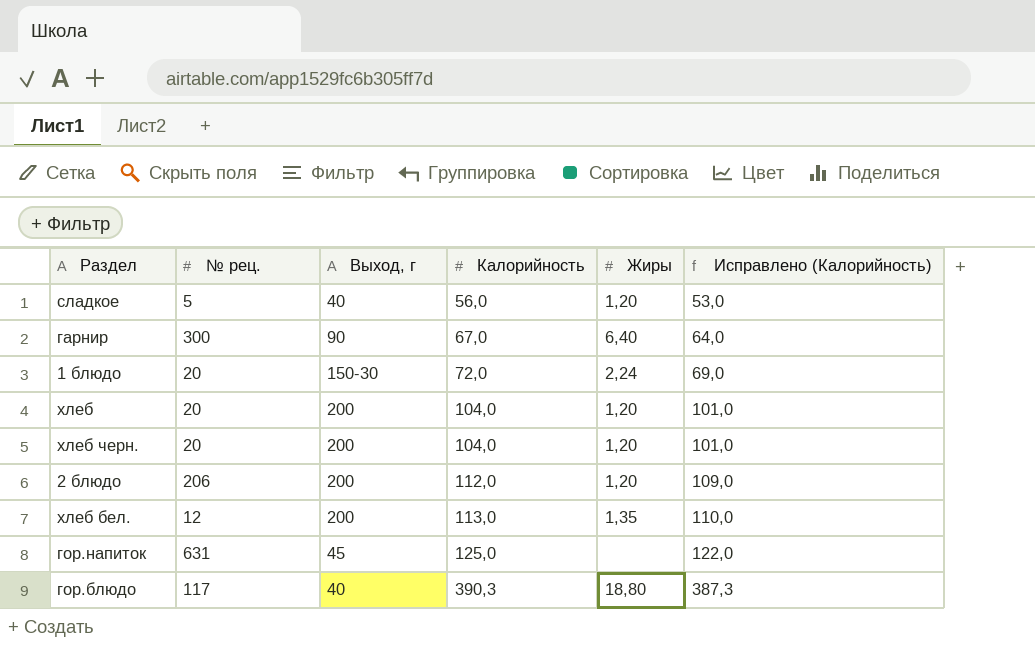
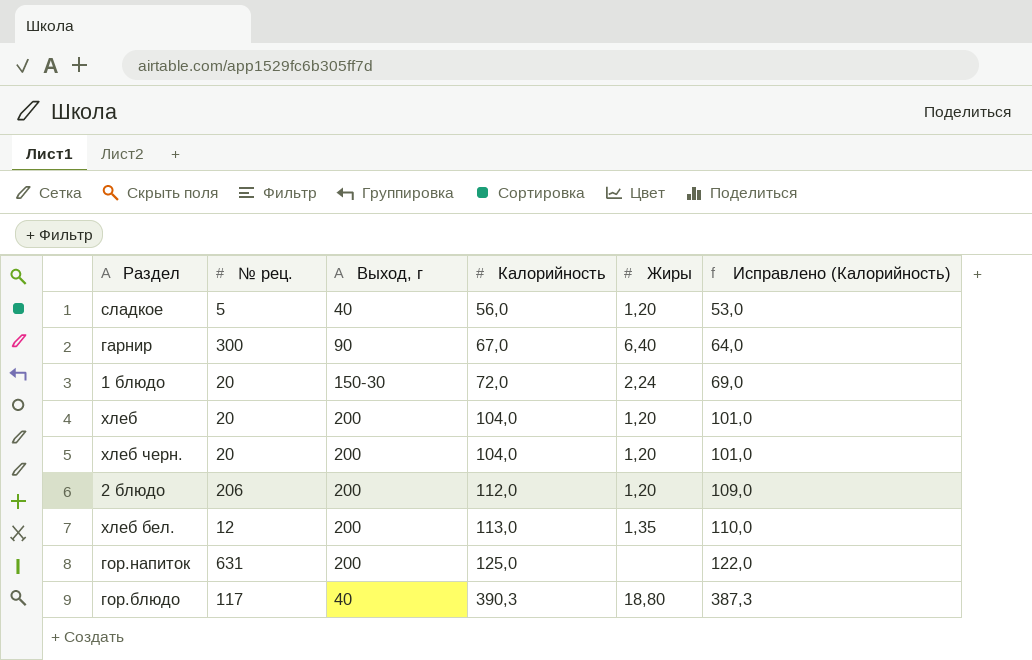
гор.напиток | Выход, г: 45 -> 200

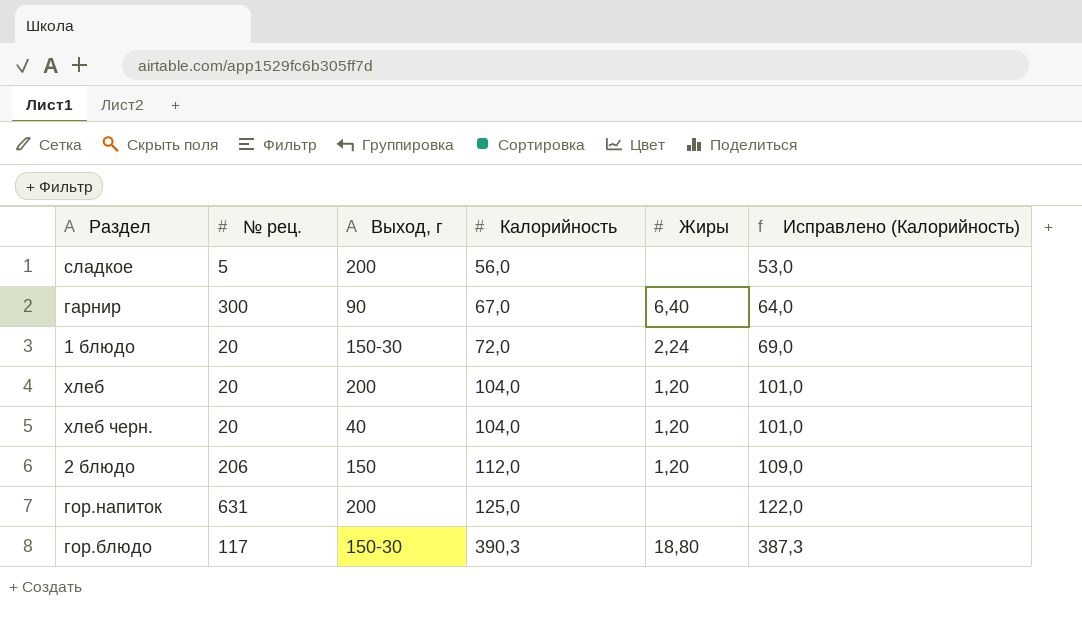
row хлеб бел.: 12 | 200 | 113,0 | 1,35 | 110,0 -> none
сладкое | Выход, г: 40 -> 200
сладкое | Жиры: 1,20 -> none
хлеб черн. | Выход, г: 200 -> 40
2 блюдо | Выход, г: 200 -> 150
гор.блюдо | Выход, г: 40 -> 150-30

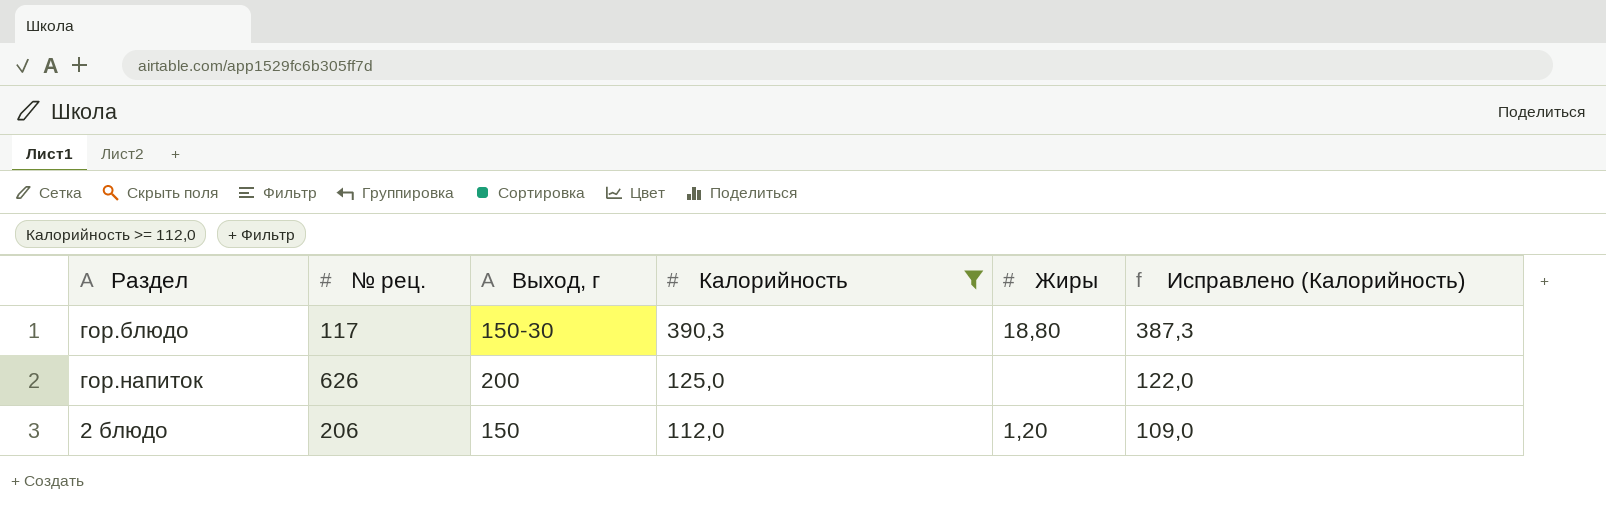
filter: none -> Калорийность >= 112,0
row order: Калорийность ascending -> Калорийность descending
гор.напиток | № рец.: 631 -> 626

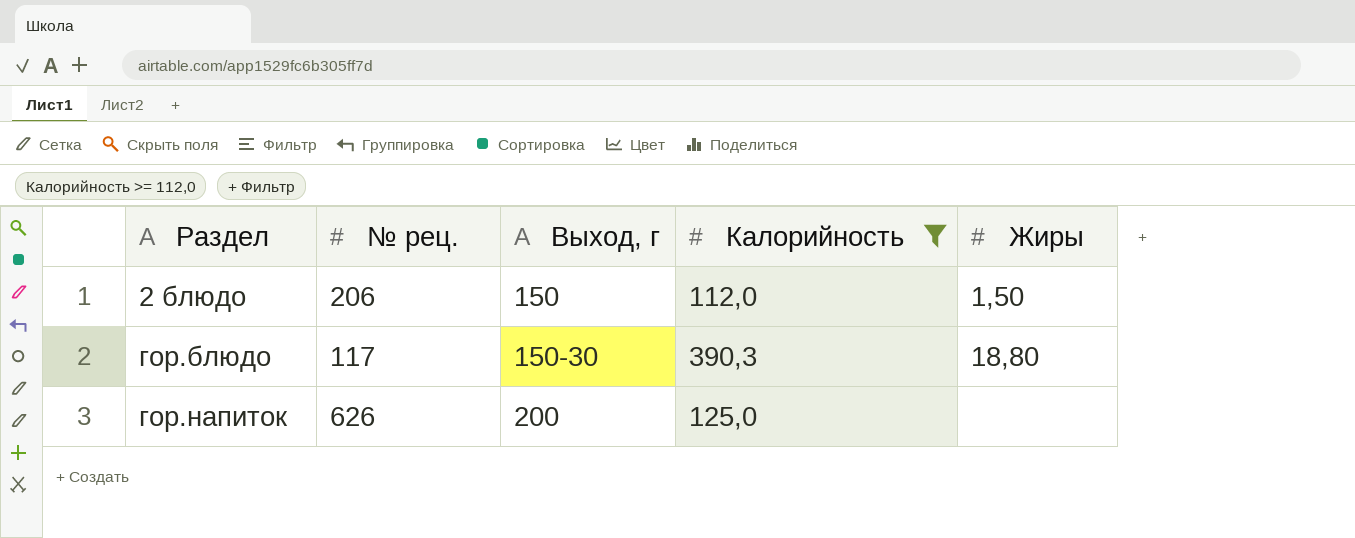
row order: Калорийность descending -> Раздел ascending
column Исправлено (Калорийность) | formula: [Калорийность] - 3 -> none
2 блюдо | Жиры: 1,20 -> 1,50

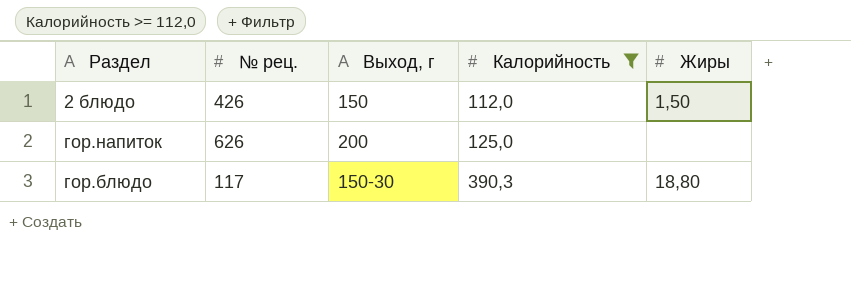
row order: Раздел ascending -> Калорийность ascending
2 блюдо | № рец.: 206 -> 426

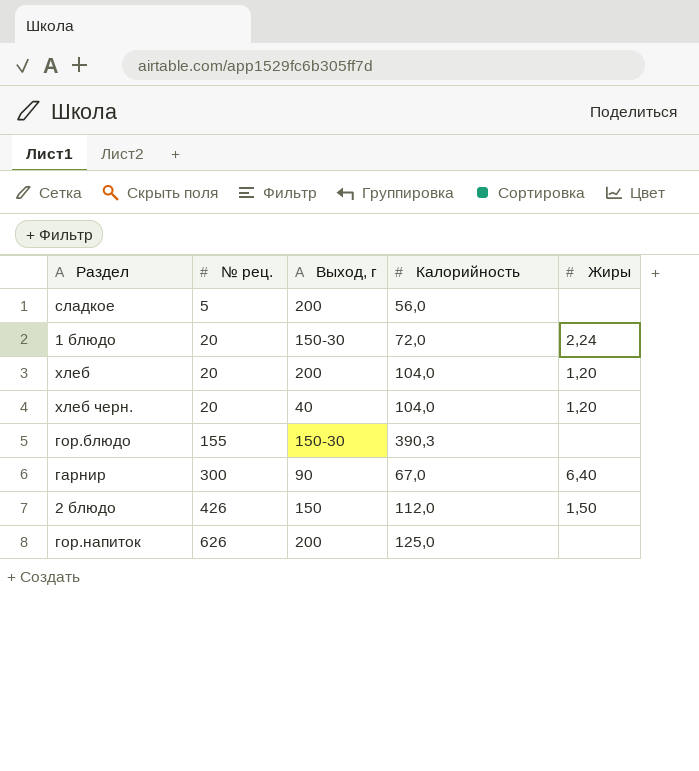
filter: Калорийность >= 112,0 -> none
row order: Калорийность ascending -> № рец. ascending
гор.блюдо | № рец.: 117 -> 155
гор.блюдо | Жиры: 18,80 -> none

